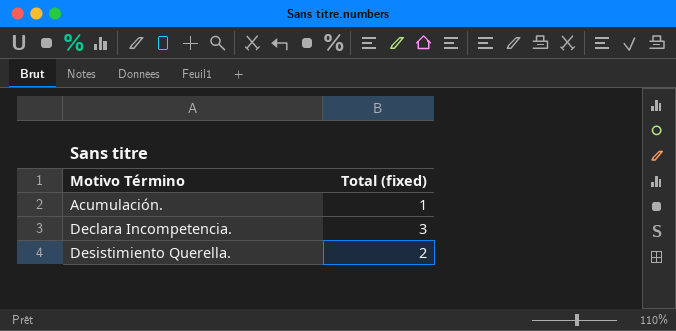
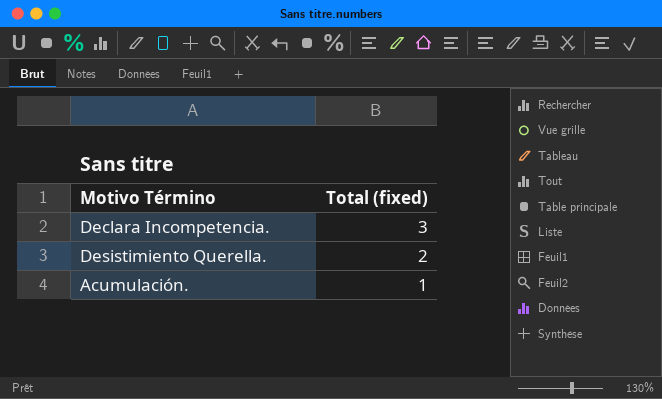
row order: Motivo Término ascending -> Total (fixed) descending

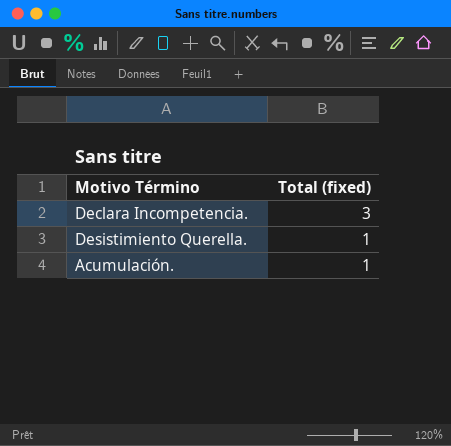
Desistimiento Querella. | Total (fixed): 2 -> 1

